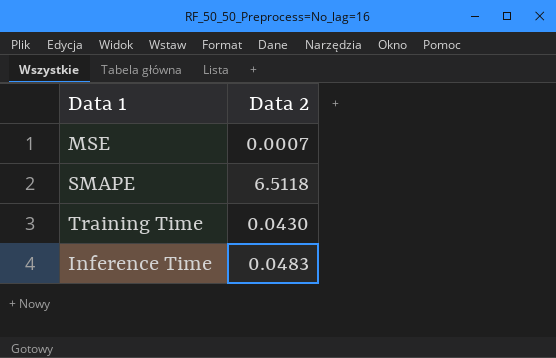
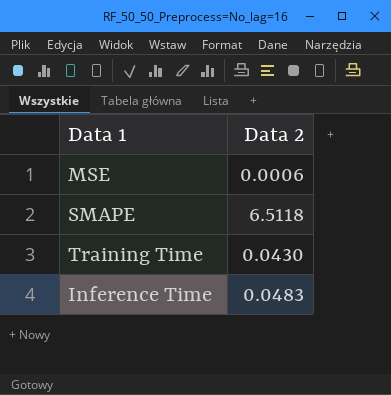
MSE | Data 2: 0.0007 -> 0.0006

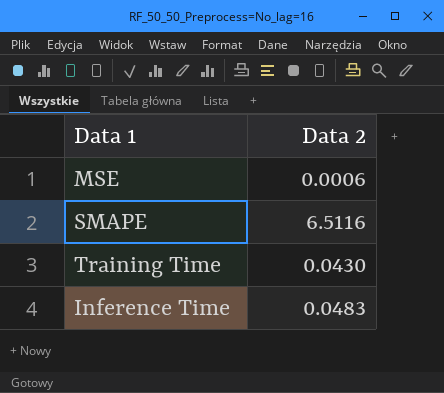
SMAPE | Data 2: 6.5118 -> 6.5116

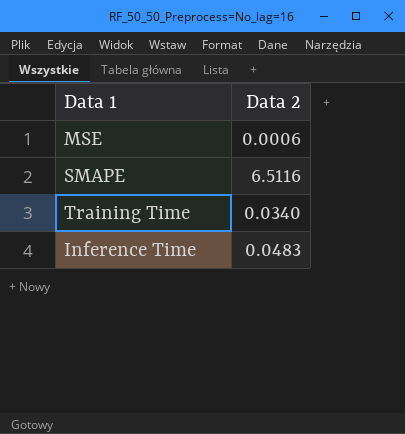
Training Time | Data 2: 0.0430 -> 0.0340

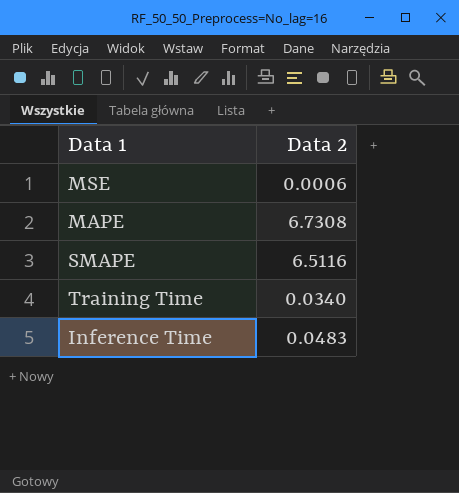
row MAPE: none -> 6.7308

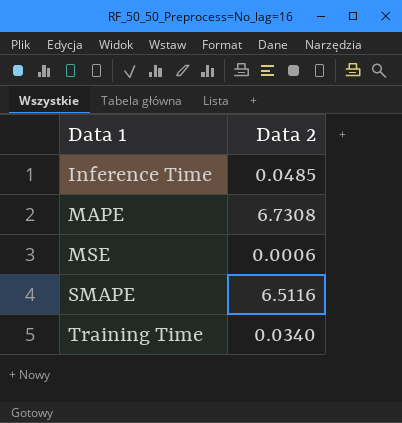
row order: none -> Data 1 ascending
Inference Time | Data 2: 0.0483 -> 0.0485

